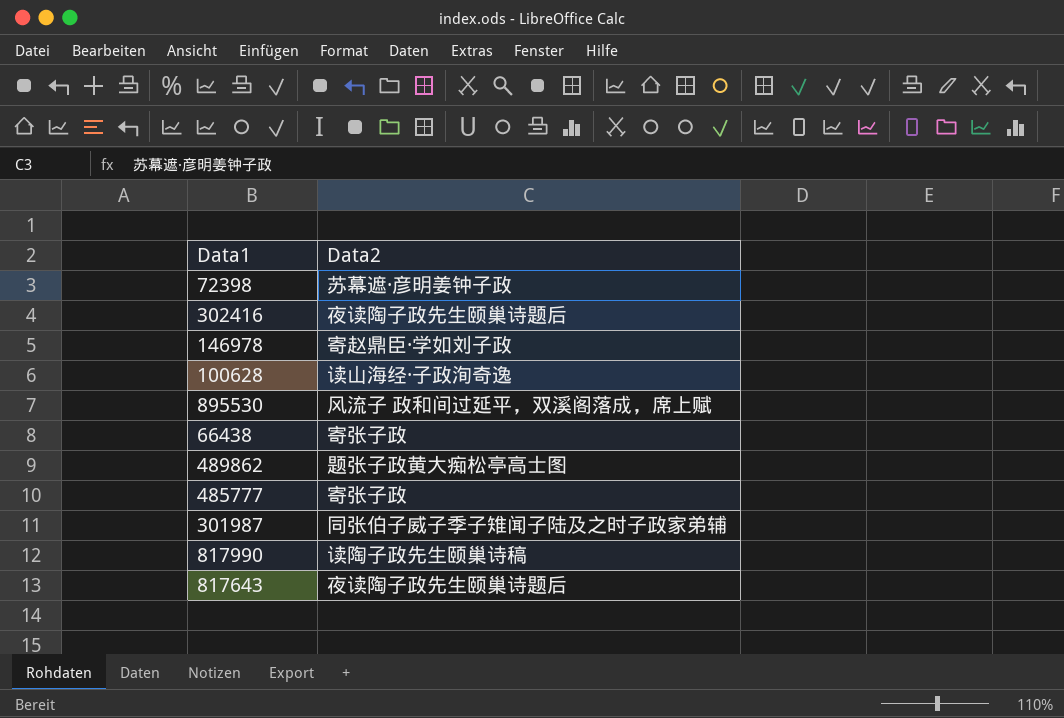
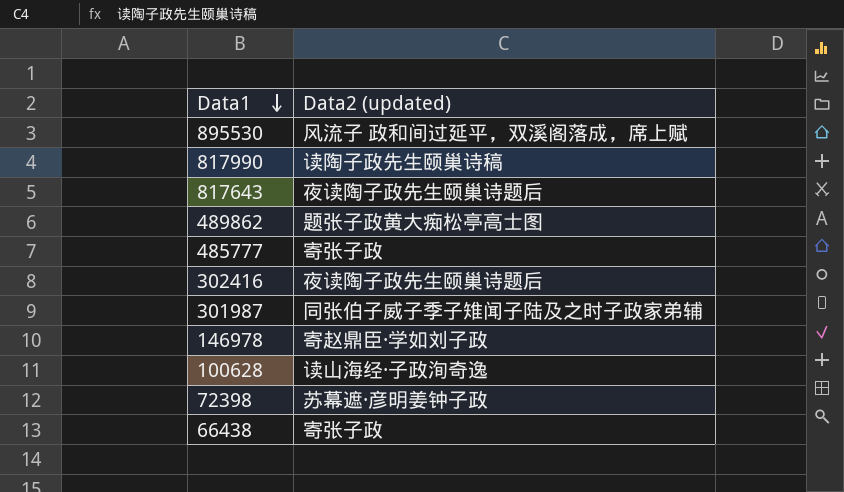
row order: none -> Data1 descending
column name: Data2 -> Data2 (updated)

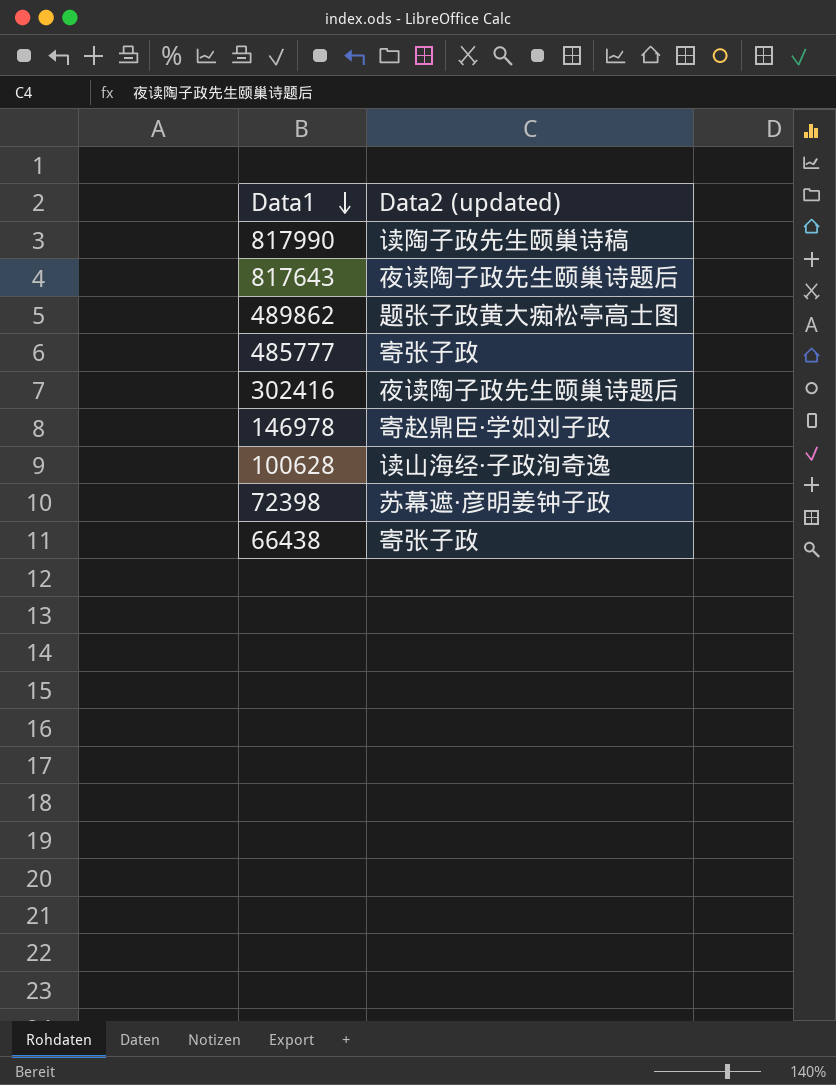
row 895530: 风流子 政和间过延平，双溪阁落成，席上赋 -> none
row 301987: 同张伯子威子季子雉闻子陆及之时子政家弟辅 -> none

